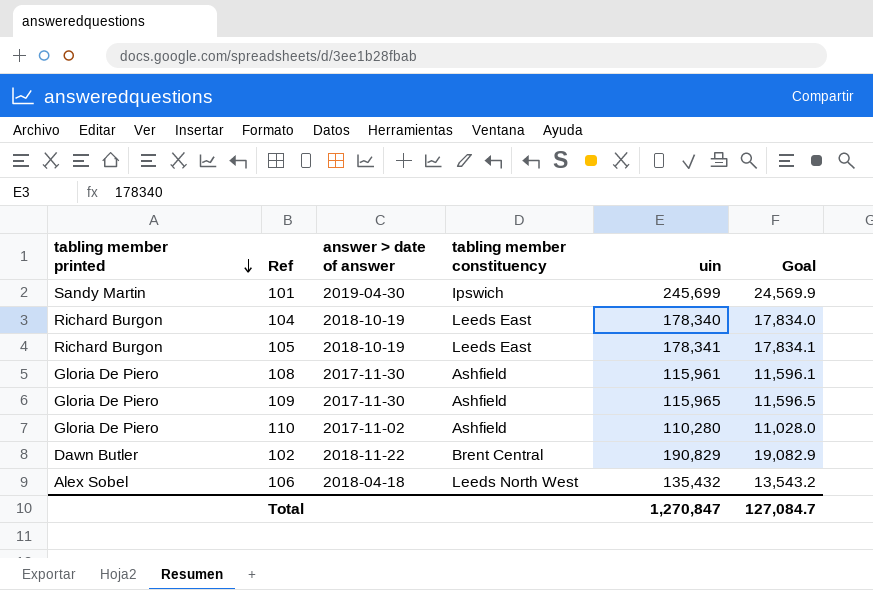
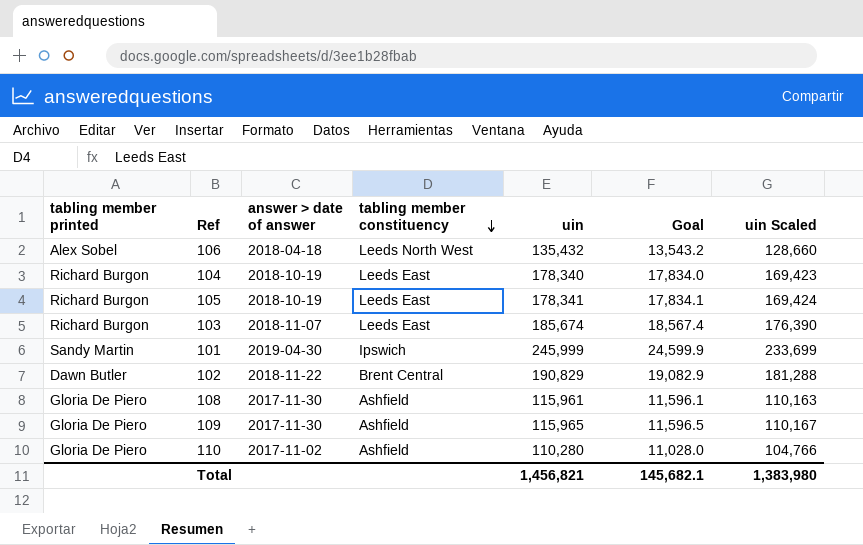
row order: tabling member printed descending -> tabling member constituency descending
column uin Scaled | formula: none -> [uin] * 0.95
row 103: none -> Richard Burgon | 2018-11-07 | Leeds East | 185,674 | 18,567.4 | 176,390
101 | uin: 245,699 -> 245,999
101 | Goal: 24,569.9 -> 24,599.9
Total | uin: 1,270,847 -> 1,456,821
Total | Goal: 127,084.7 -> 145,682.1

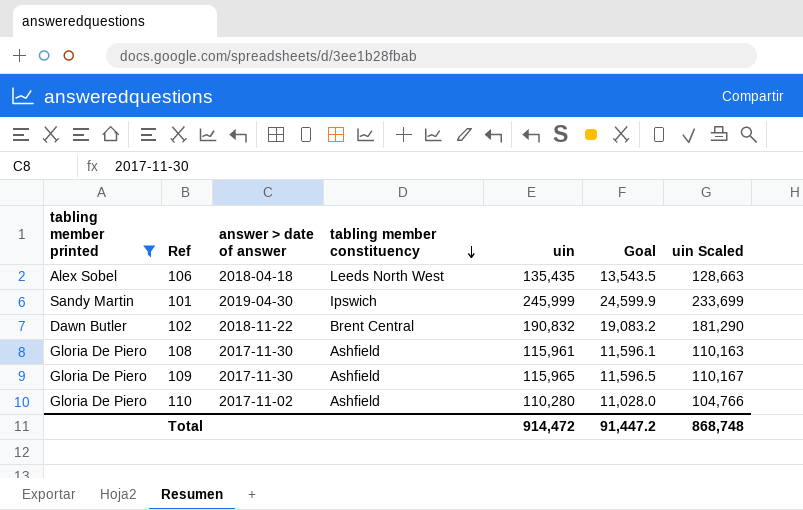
filter: none -> tabling member printed != Richard Burgon
106 | uin: 135,432 -> 135,435
106 | Goal: 13,543.2 -> 13,543.5
106 | uin Scaled: 128,660 -> 128,663
102 | uin: 190,829 -> 190,832
102 | Goal: 19,082.9 -> 19,083.2
102 | uin Scaled: 181,288 -> 181,290
Total | uin: 1,456,821 -> 914,472
Total | Goal: 145,682.1 -> 91,447.2
Total | uin Scaled: 1,383,980 -> 868,748

